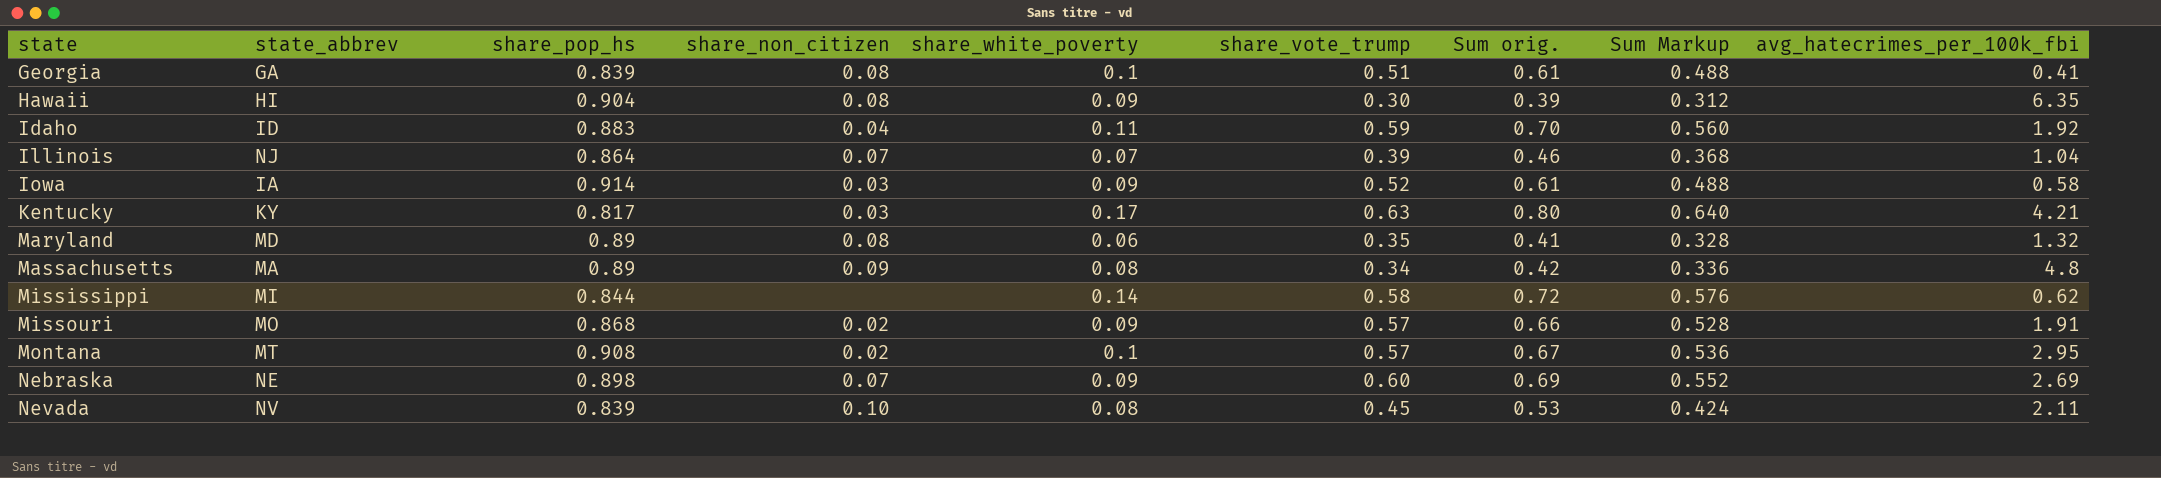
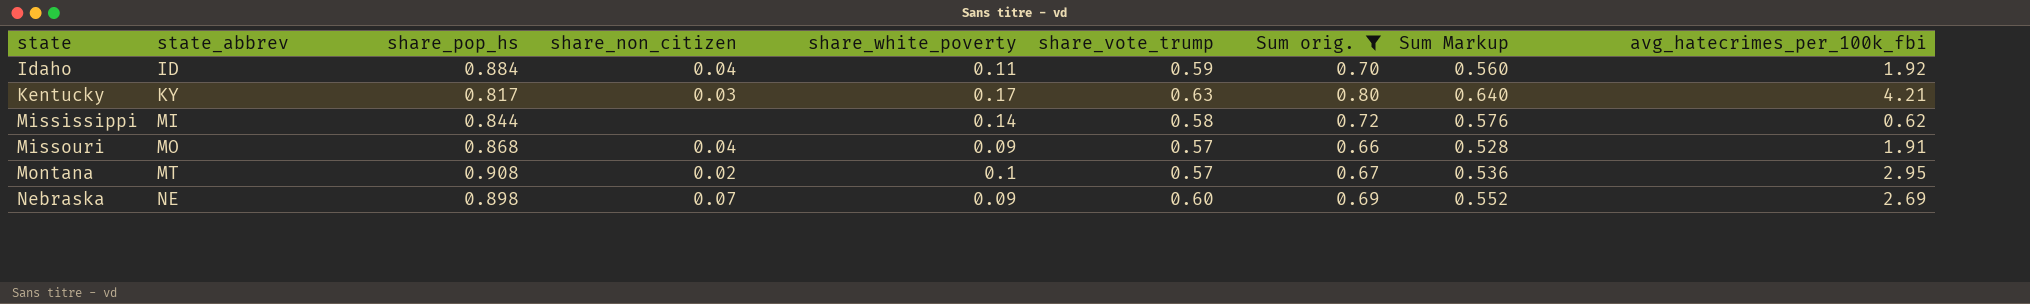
filter: none -> Sum orig. >= 0.66
Idaho | share_pop_hs: 0.883 -> 0.884
Missouri | share_non_citizen: 0.02 -> 0.04

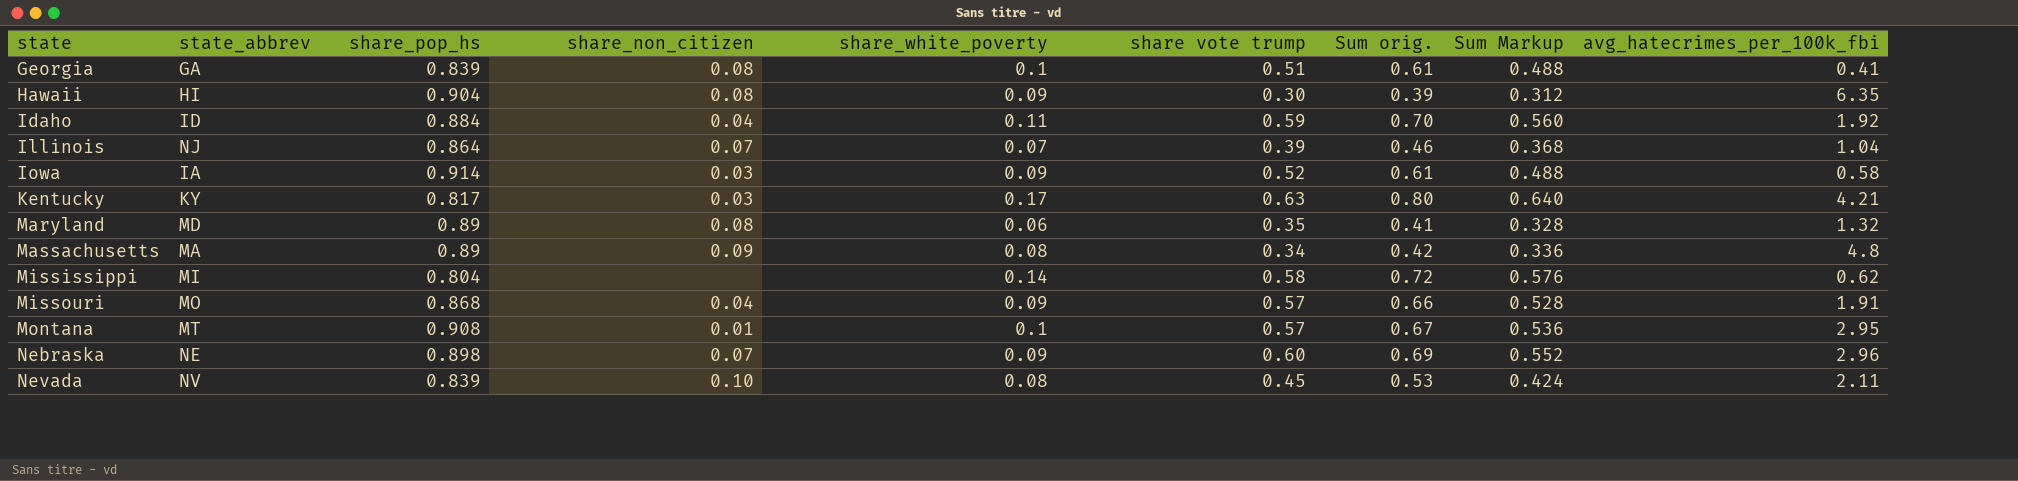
filter: Sum orig. >= 0.66 -> none
column name: share_vote_trump -> share vote trump
Mississippi | share_pop_hs: 0.844 -> 0.804
Montana | share_non_citizen: 0.02 -> 0.01
Nebraska | avg_hatecrimes_per_100k_fbi: 2.69 -> 2.96

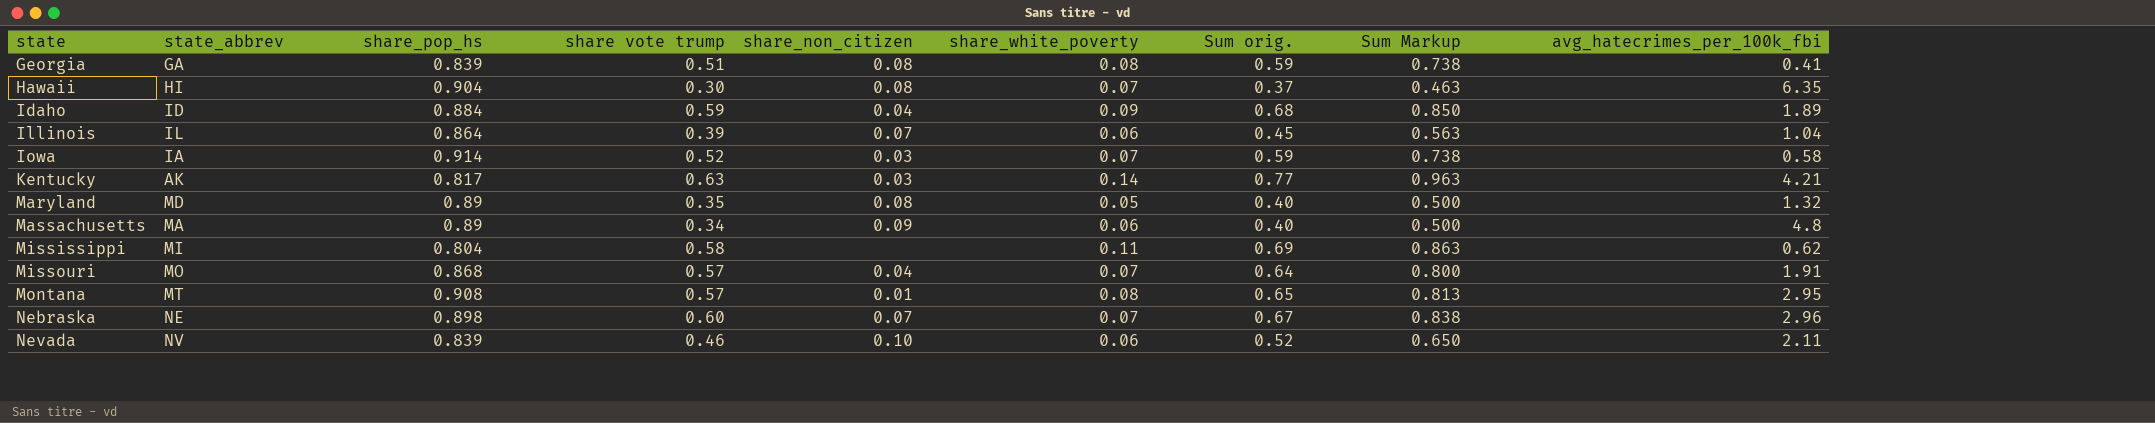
column share vote trump | position: 6 -> 4
column Sum Markup | formula: [Sum orig.] * 0.8 -> [Sum orig.] * 1.25
Georgia | share_white_poverty: 0.1 -> 0.08
Georgia | Sum orig.: 0.61 -> 0.59
Hawaii | share_white_poverty: 0.09 -> 0.07
Hawaii | Sum orig.: 0.39 -> 0.37
Idaho | share_white_poverty: 0.11 -> 0.09
Idaho | Sum orig.: 0.70 -> 0.68
Idaho | avg_hatecrimes_per_100k_fbi: 1.92 -> 1.89
Illinois | state_abbrev: NJ -> IL
Illinois | share_white_poverty: 0.07 -> 0.06
Illinois | Sum orig.: 0.46 -> 0.45
Iowa | share_white_poverty: 0.09 -> 0.07
Iowa | Sum orig.: 0.61 -> 0.59
Kentucky | state_abbrev: KY -> AK
Kentucky | share_white_poverty: 0.17 -> 0.14
Kentucky | Sum orig.: 0.80 -> 0.77
Maryland | share_white_poverty: 0.06 -> 0.05
Maryland | Sum orig.: 0.41 -> 0.40
Massachusetts | share_white_poverty: 0.08 -> 0.06
Massachusetts | Sum orig.: 0.42 -> 0.40
Mississippi | share_white_poverty: 0.14 -> 0.11
Mississippi | Sum orig.: 0.72 -> 0.69
Missouri | share_white_poverty: 0.09 -> 0.07
Missouri | Sum orig.: 0.66 -> 0.64
Montana | share_white_poverty: 0.1 -> 0.08
Montana | Sum orig.: 0.67 -> 0.65
Nebraska | share_white_poverty: 0.09 -> 0.07
Nebraska | Sum orig.: 0.69 -> 0.67
Nevada | share vote trump: 0.45 -> 0.46
Nevada | share_white_poverty: 0.08 -> 0.06
Nevada | Sum orig.: 0.53 -> 0.52

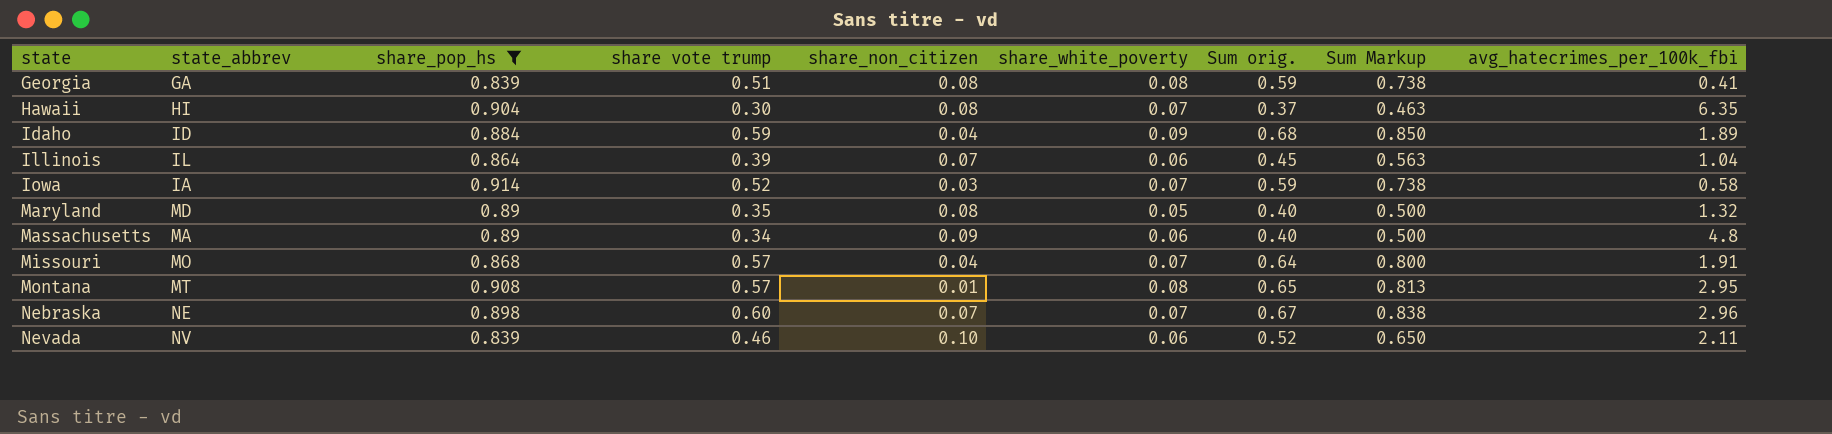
filter: none -> share_pop_hs >= 0.839

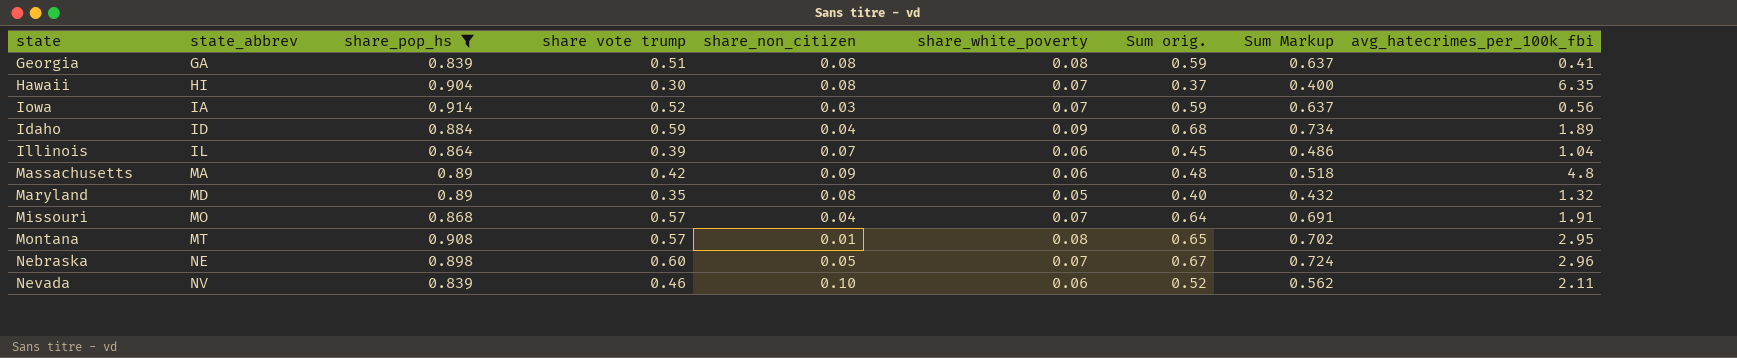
row order: state ascending -> state_abbrev ascending
column Sum Markup | formula: [Sum orig.] * 1.25 -> [Sum orig.] * 1.08
Iowa | avg_hatecrimes_per_100k_fbi: 0.58 -> 0.56
Massachusetts | share vote trump: 0.34 -> 0.42
Massachusetts | Sum orig.: 0.40 -> 0.48
Nebraska | share_non_citizen: 0.07 -> 0.05

